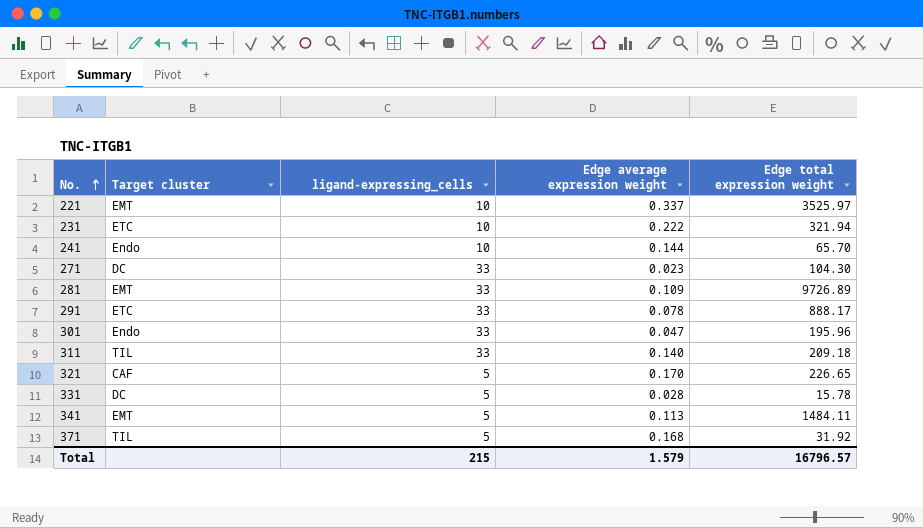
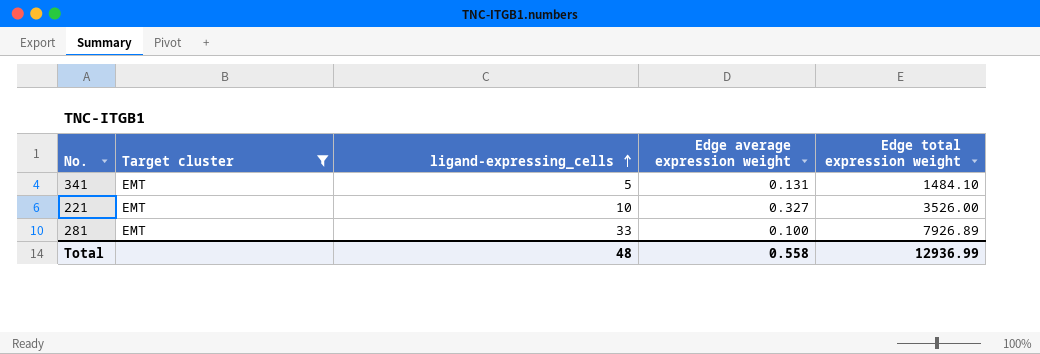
filter: none -> Target cluster = EMT
row order: No. ascending -> ligand-expressing_cells ascending
341 | Edge average expression weight: 0.113 -> 0.131
341 | Edge total expression weight: 1484.11 -> 1484.10
221 | Edge average expression weight: 0.337 -> 0.327
221 | Edge total expression weight: 3525.97 -> 3526.00
281 | Edge average expression weight: 0.109 -> 0.100
281 | Edge total expression weight: 9726.89 -> 7926.89
Total | ligand-expressing_cells: 215 -> 48
Total | Edge average expression weight: 1.579 -> 0.558
Total | Edge total expression weight: 16796.57 -> 12936.99

